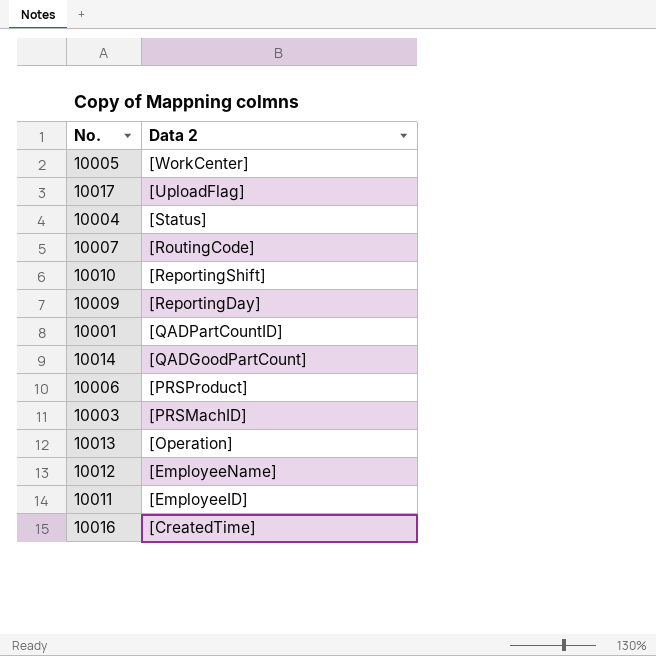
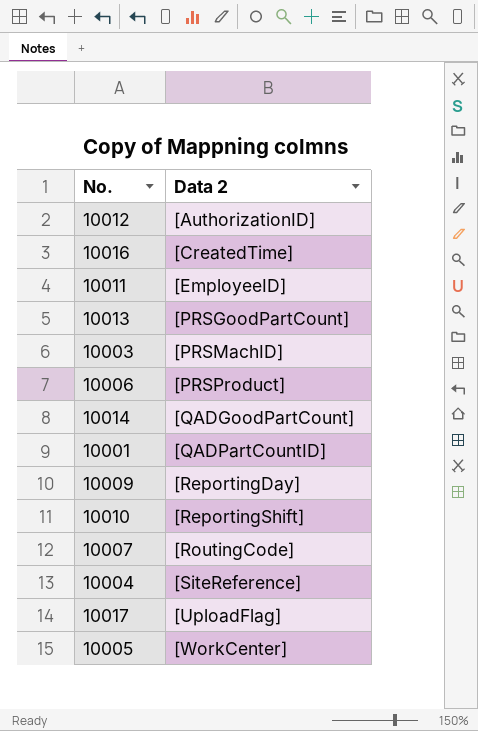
row order: Data 2 descending -> Data 2 ascending
10012 | Data 2: [EmployeeName] -> [AuthorizationID]
10013 | Data 2: [Operation] -> [PRSGoodPartCount]
10004 | Data 2: [Status] -> [SiteReference]

